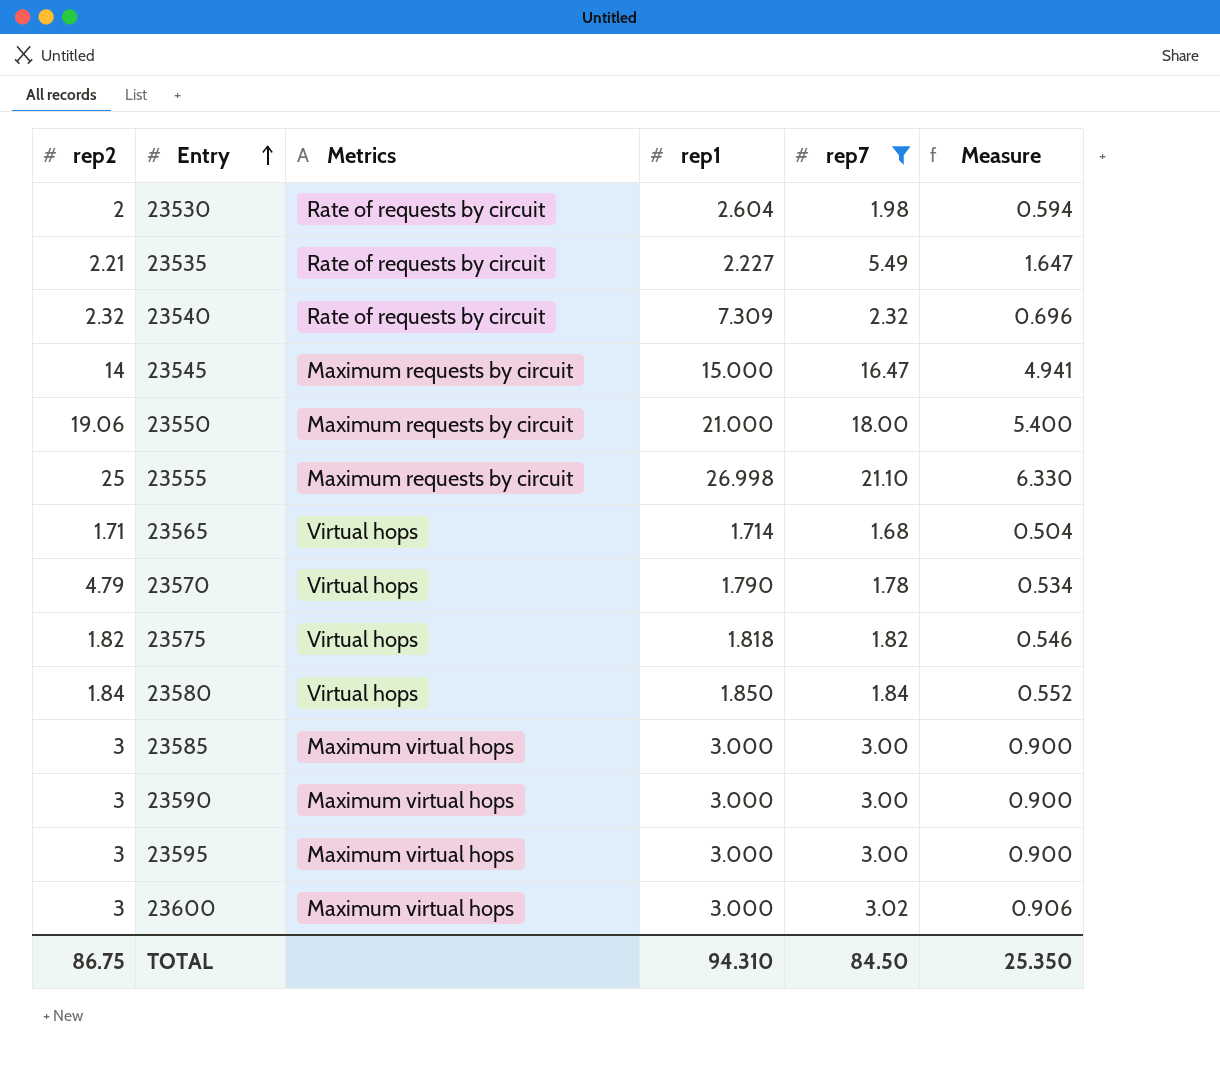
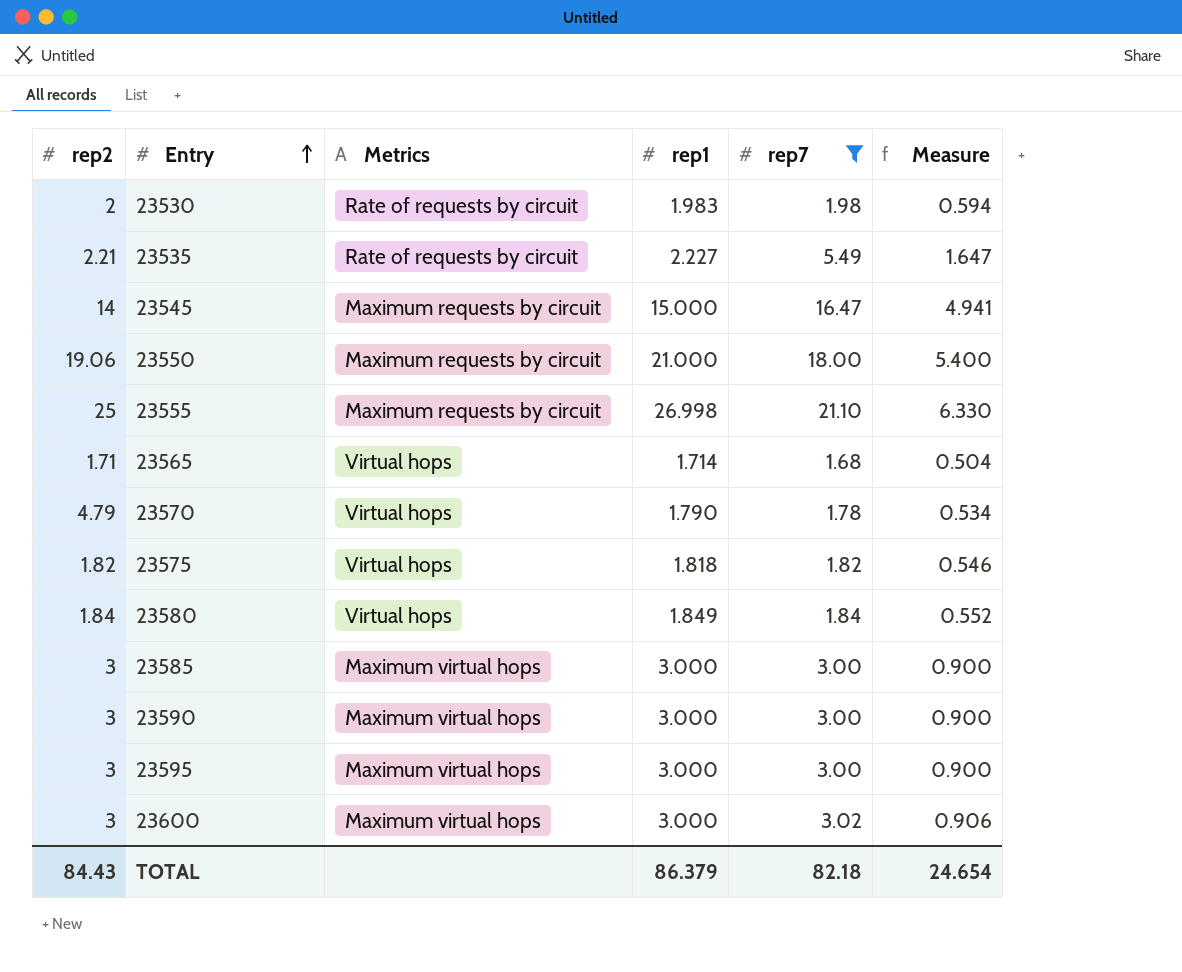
row 23540: 2.32 | Rate of requests by circuit | 7.309 | 2.32 | 0.696 -> none
23530 | rep1: 2.604 -> 1.983
23580 | rep1: 1.850 -> 1.849
TOTAL | rep2: 86.75 -> 84.43
TOTAL | rep1: 94.310 -> 86.379
TOTAL | rep7: 84.50 -> 82.18
TOTAL | Measure: 25.350 -> 24.654

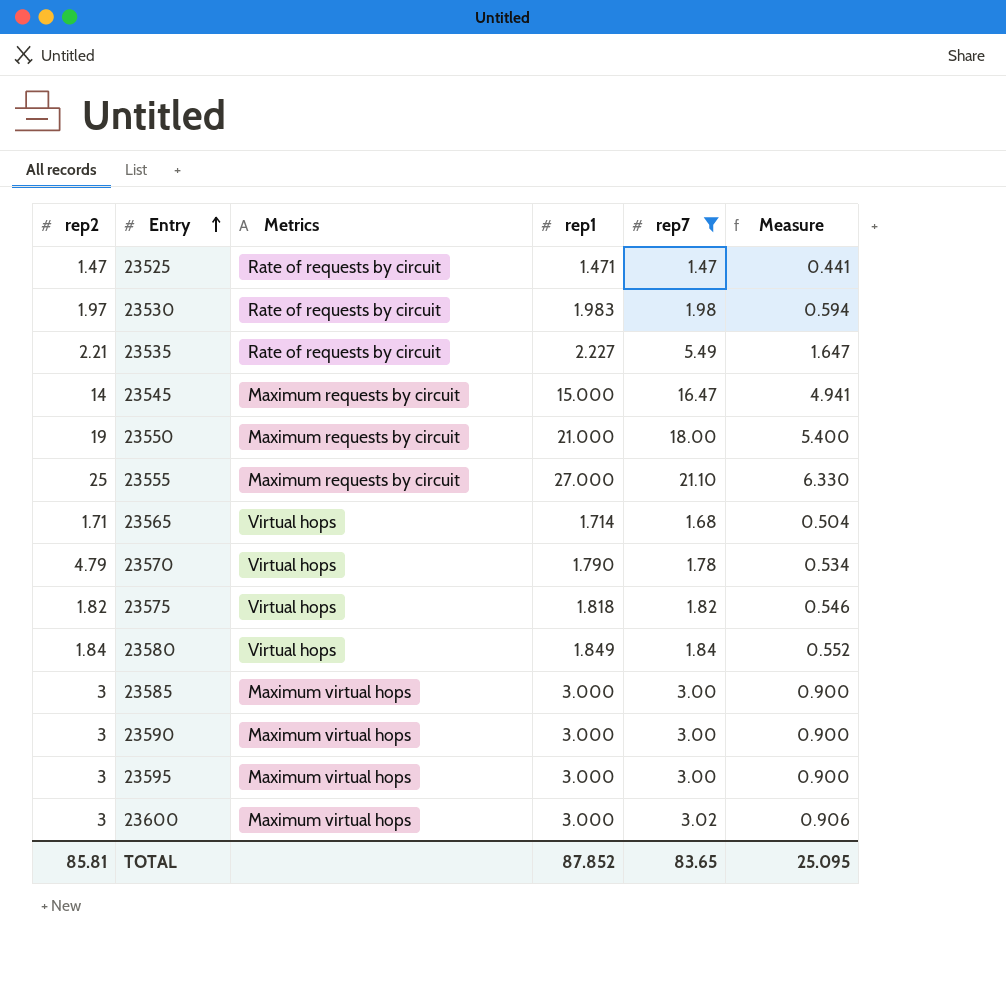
row 23525: none -> 1.47 | Rate of requests by circuit | 1.471 | 1.47 | 0.441
23530 | rep2: 2 -> 1.97
23550 | rep2: 19.06 -> 19
23555 | rep1: 26.998 -> 27.000
TOTAL | rep2: 84.43 -> 85.81
TOTAL | rep1: 86.379 -> 87.852
TOTAL | rep7: 82.18 -> 83.65
TOTAL | Measure: 24.654 -> 25.095

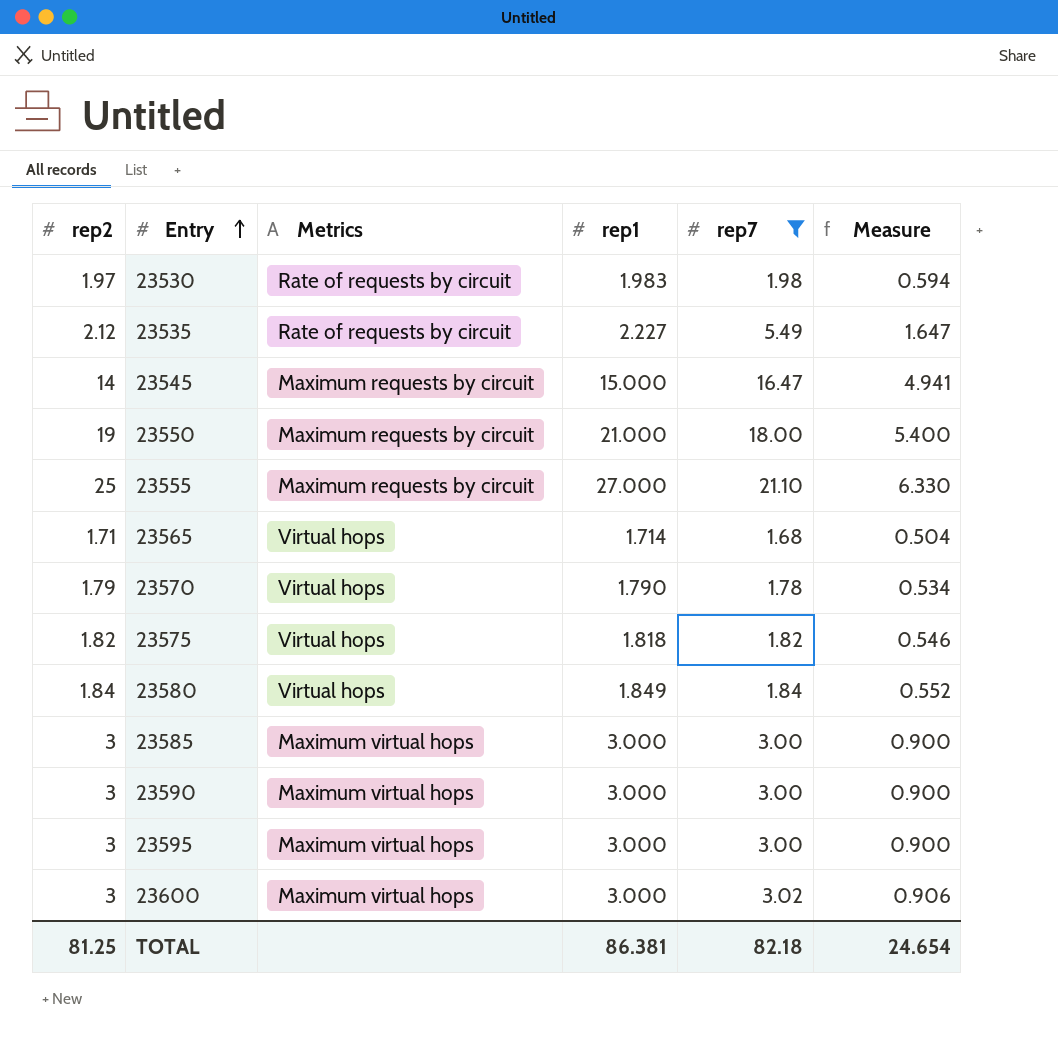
row 23525: 1.47 | Rate of requests by circuit | 1.471 | 1.47 | 0.441 -> none
23535 | rep2: 2.21 -> 2.12
23570 | rep2: 4.79 -> 1.79
TOTAL | rep2: 85.81 -> 81.25
TOTAL | rep1: 87.852 -> 86.381
TOTAL | rep7: 83.65 -> 82.18
TOTAL | Measure: 25.095 -> 24.654

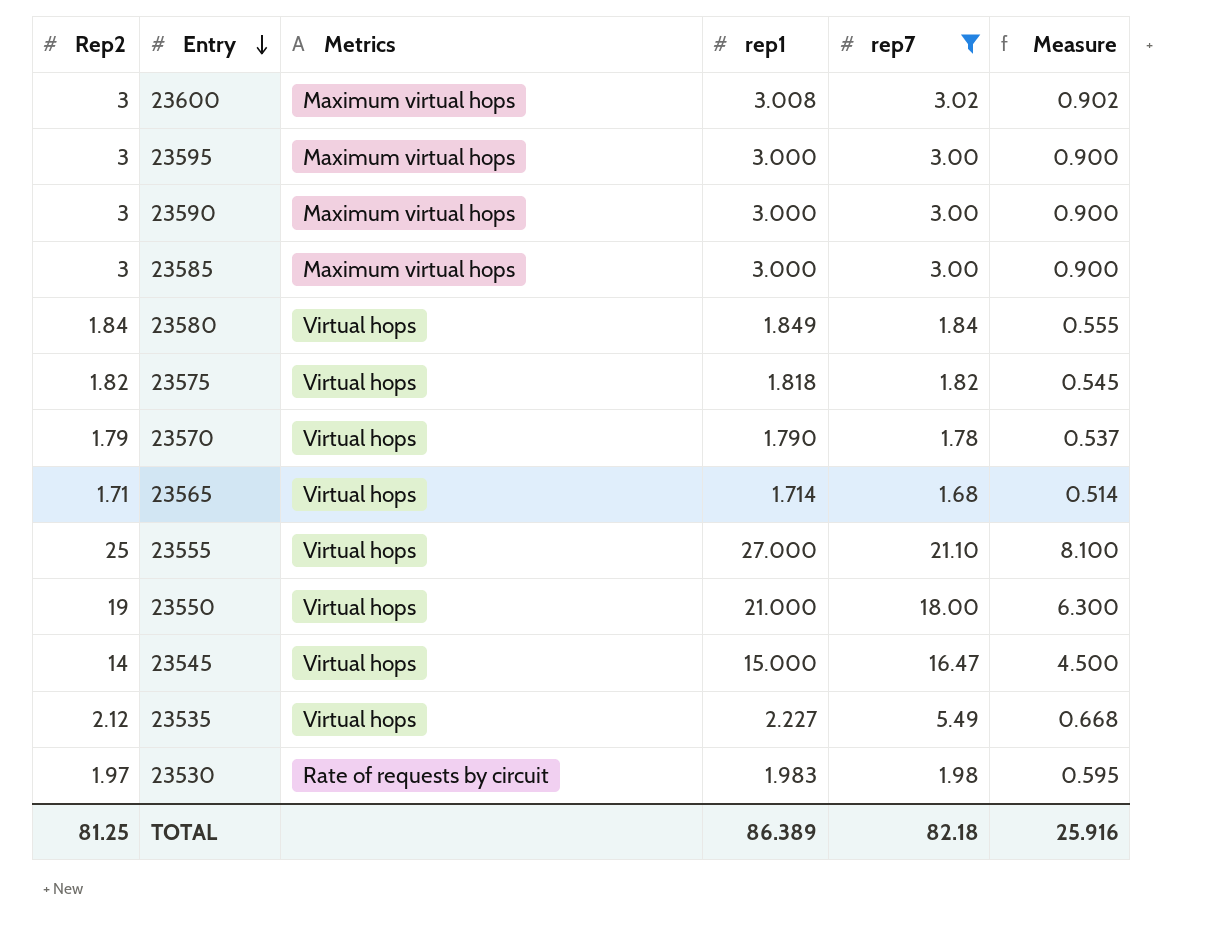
row order: Entry ascending -> Entry descending
column name: rep2 -> Rep2
column Measure | formula: [rep7] * 0.3 -> [rep1] * 0.3
23600 | rep1: 3.000 -> 3.008
23555 | Metrics: Maximum requests by circuit -> Virtual hops
23550 | Metrics: Maximum requests by circuit -> Virtual hops
23545 | Metrics: Maximum requests by circuit -> Virtual hops
23535 | Metrics: Rate of requests by circuit -> Virtual hops
TOTAL | rep1: 86.381 -> 86.389
TOTAL | Measure: 24.654 -> 25.916

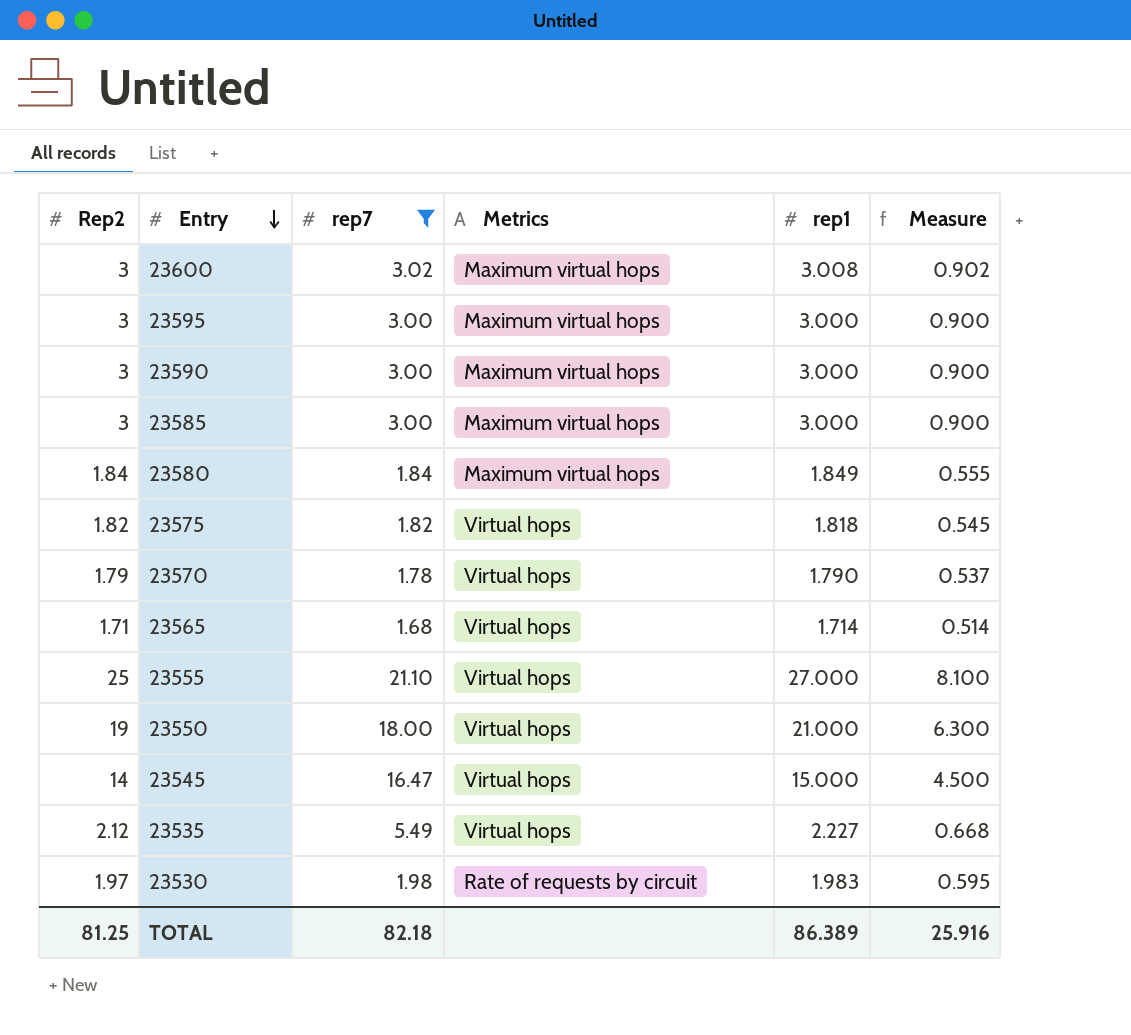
column rep7 | position: 5 -> 3
23580 | Metrics: Virtual hops -> Maximum virtual hops

